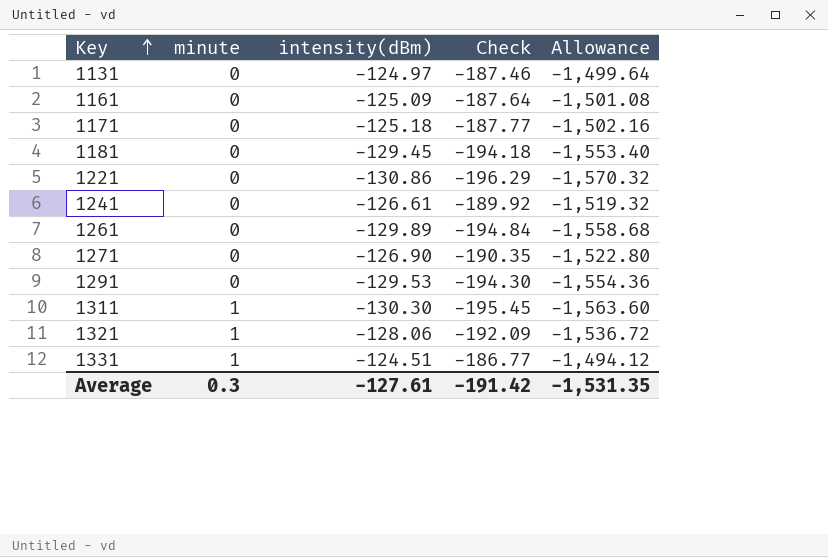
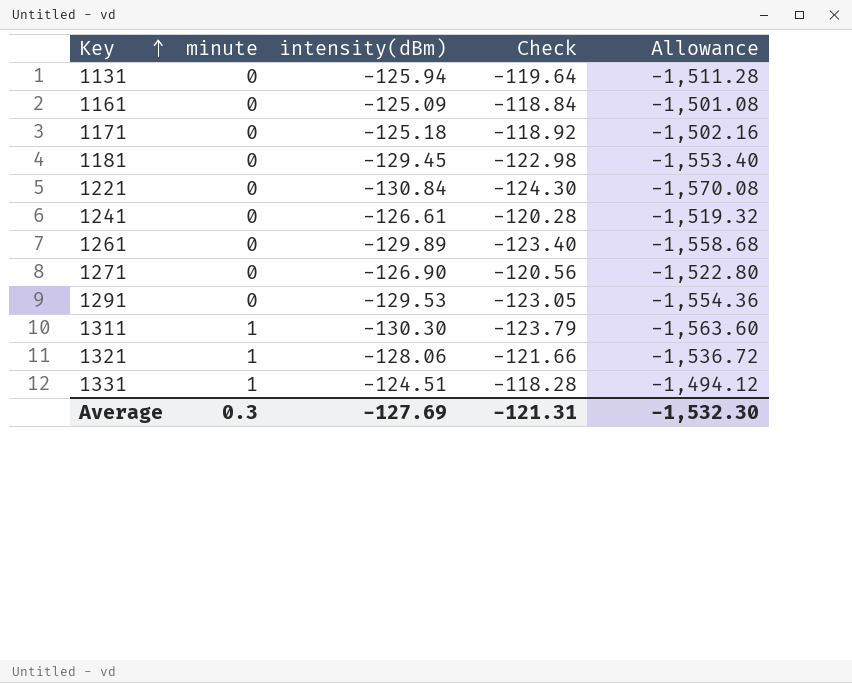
column Check | formula: [intensity(dBm)] * 1.5 -> [intensity(dBm)] * 0.95
1131 | intensity(dBm): -124.97 -> -125.94
1131 | Allowance: -1,499.64 -> -1,511.28
1221 | intensity(dBm): -130.86 -> -130.84
1221 | Allowance: -1,570.32 -> -1,570.08
Average | intensity(dBm): -127.61 -> -127.69
Average | Check: -191.42 -> -121.31
Average | Allowance: -1,531.35 -> -1,532.30

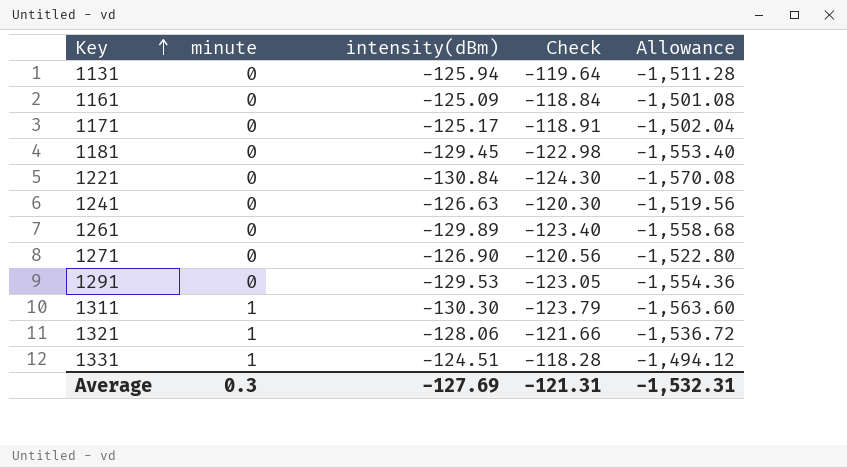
1171 | intensity(dBm): -125.18 -> -125.17
1171 | Check: -118.92 -> -118.91
1171 | Allowance: -1,502.16 -> -1,502.04
1241 | intensity(dBm): -126.61 -> -126.63
1241 | Check: -120.28 -> -120.30
1241 | Allowance: -1,519.32 -> -1,519.56
Average | Allowance: -1,532.30 -> -1,532.31

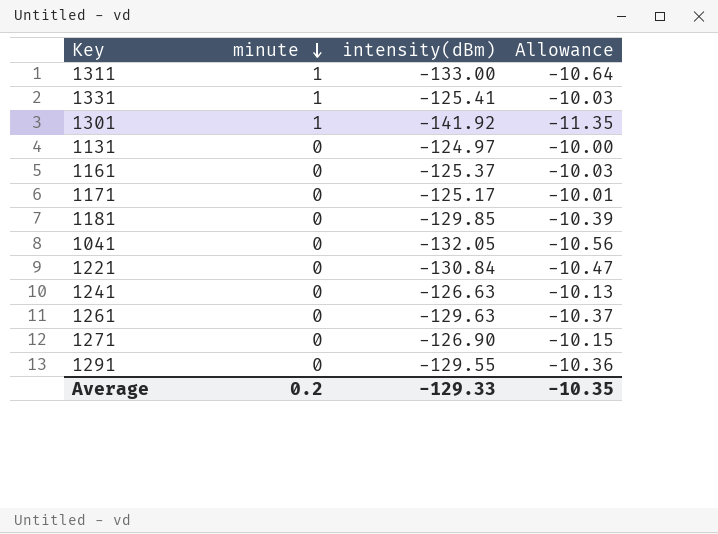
row order: Key ascending -> minute descending
column Check | formula: [intensity(dBm)] * 0.95 -> none
column Allowance | formula: [intensity(dBm)] * 12 -> [intensity(dBm)] * 0.08
row 1321: 1 | -128.06 | -121.66 | -1,536.72 -> none
1311 | intensity(dBm): -130.30 -> -133.00
1331 | intensity(dBm): -124.51 -> -125.41
row 1301: none -> 1 | -141.92 | -11.35
1131 | intensity(dBm): -125.94 -> -124.97
1161 | intensity(dBm): -125.09 -> -125.37
1181 | intensity(dBm): -129.45 -> -129.85
row 1041: none -> 0 | -132.05 | -10.56
1261 | intensity(dBm): -129.89 -> -129.63
1291 | intensity(dBm): -129.53 -> -129.55
Average | minute: 0.3 -> 0.2
Average | intensity(dBm): -127.69 -> -129.33
Average | Allowance: -1,532.31 -> -10.35

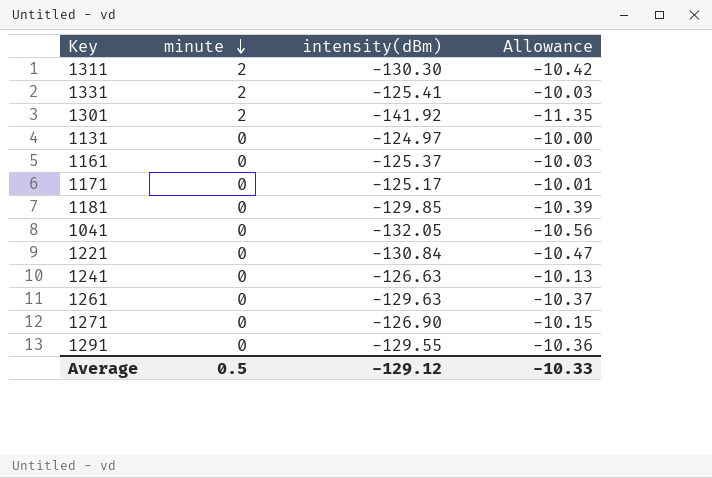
1311 | minute: 1 -> 2
1311 | intensity(dBm): -133.00 -> -130.30
1311 | Allowance: -10.64 -> -10.42
1331 | minute: 1 -> 2
1301 | minute: 1 -> 2
Average | minute: 0.2 -> 0.5
Average | intensity(dBm): -129.33 -> -129.12
Average | Allowance: -10.35 -> -10.33

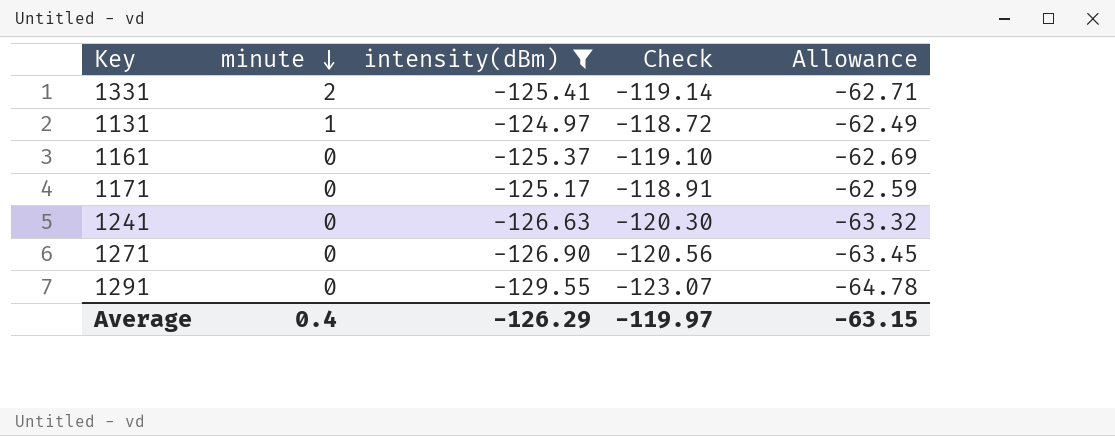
filter: none -> intensity(dBm) >= -129.55
column Check | formula: none -> [intensity(dBm)] * 0.95
column Allowance | formula: [intensity(dBm)] * 0.08 -> [intensity(dBm)] * 0.5
1131 | minute: 0 -> 1
Average | minute: 0.5 -> 0.4
Average | intensity(dBm): -129.12 -> -126.29
Average | Allowance: -10.33 -> -63.15

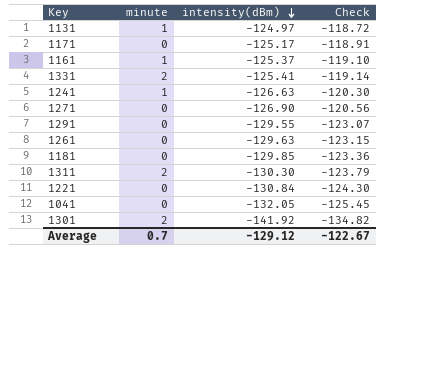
filter: intensity(dBm) >= -129.55 -> none
row order: minute descending -> intensity(dBm) descending
column Allowance | formula: [intensity(dBm)] * 0.5 -> none
1161 | minute: 0 -> 1
1241 | minute: 0 -> 1
Average | minute: 0.4 -> 0.7
Average | intensity(dBm): -126.29 -> -129.12
Average | Check: -119.97 -> -122.67

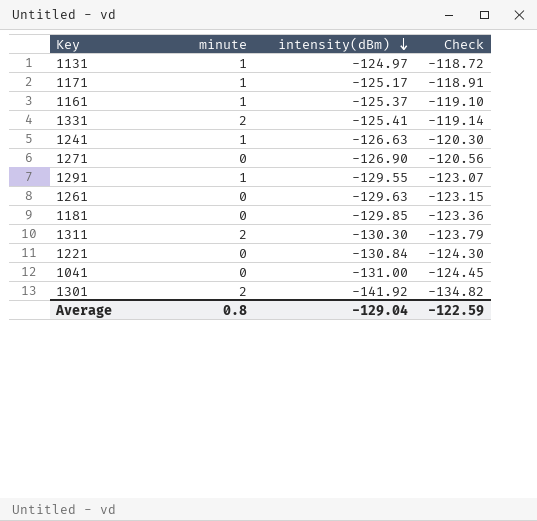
1171 | minute: 0 -> 1
1291 | minute: 0 -> 1
1041 | intensity(dBm): -132.05 -> -131.00
1041 | Check: -125.45 -> -124.45
Average | minute: 0.7 -> 0.8
Average | intensity(dBm): -129.12 -> -129.04
Average | Check: -122.67 -> -122.59

